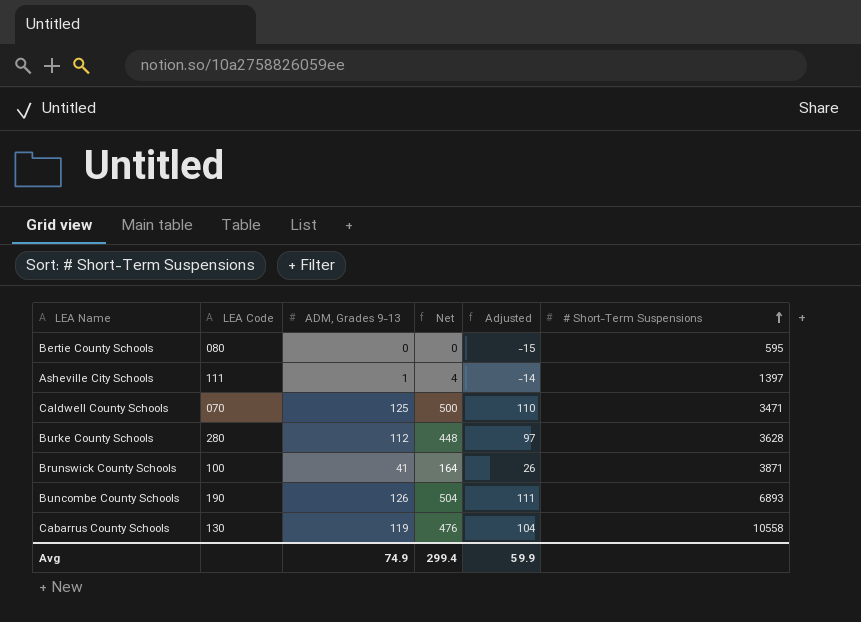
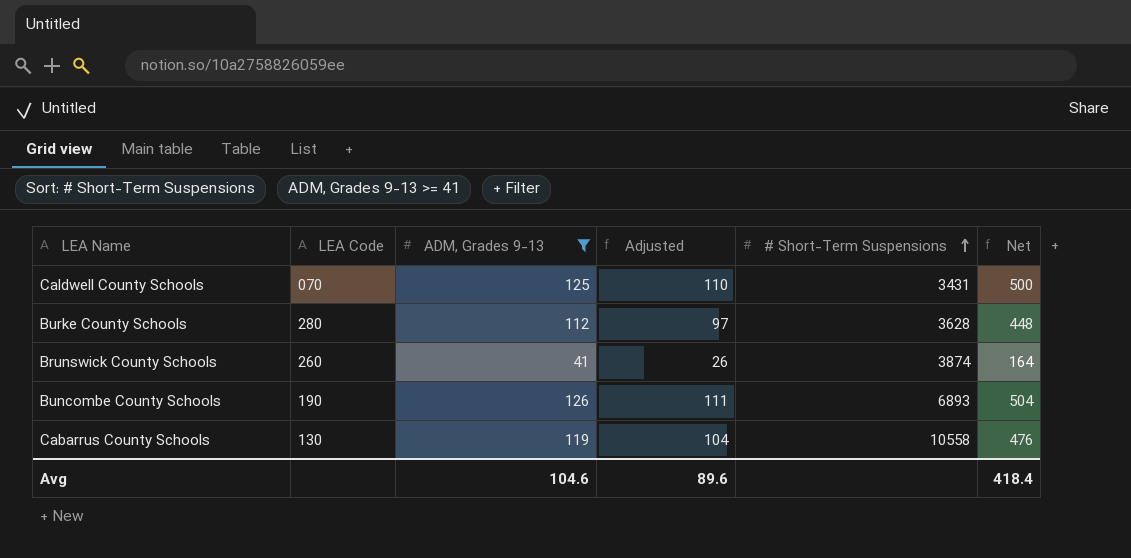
filter: none -> ADM, Grades 9-13 >= 41
column Net | position: 4 -> 6
Caldwell County Schools | # Short-Term Suspensions: 3471 -> 3431
Brunswick County Schools | LEA Code: 100 -> 260
Brunswick County Schools | # Short-Term Suspensions: 3871 -> 3874
Avg | ADM, Grades 9-13: 74.9 -> 104.6
Avg | Adjusted: 59.9 -> 89.6
Avg | Net: 299.4 -> 418.4

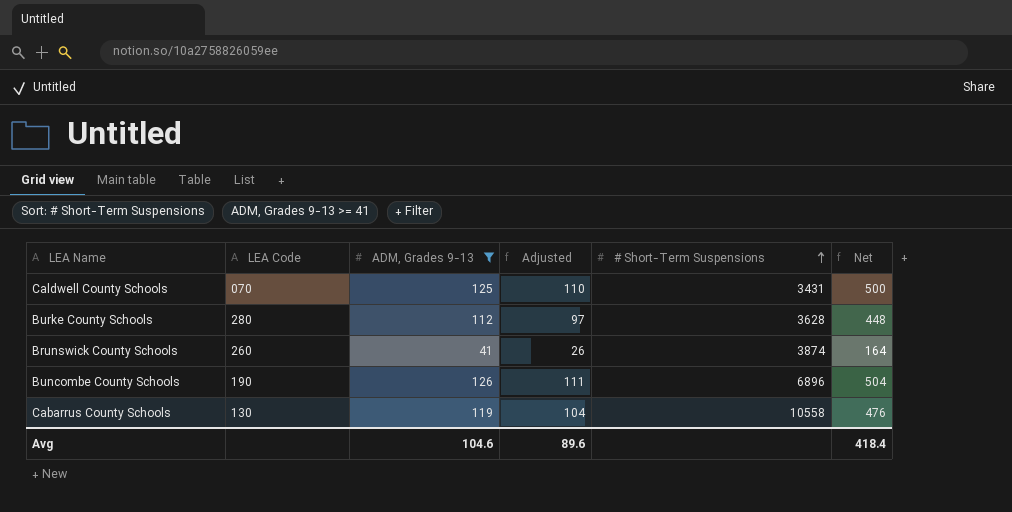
Buncombe County Schools | # Short-Term Suspensions: 6893 -> 6896

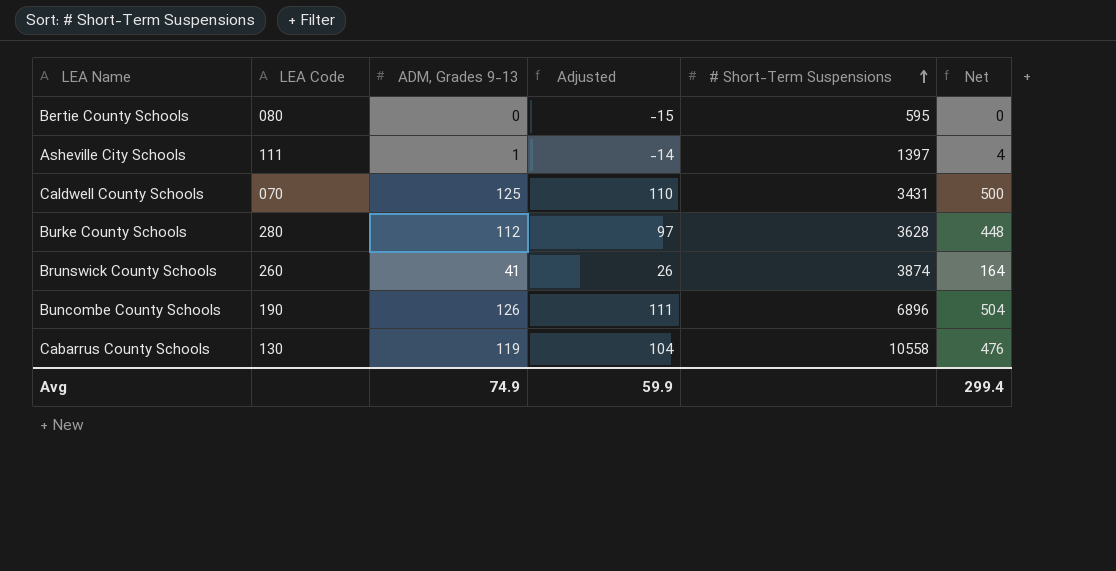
filter: ADM, Grades 9-13 >= 41 -> none
Avg | ADM, Grades 9-13: 104.6 -> 74.9
Avg | Adjusted: 89.6 -> 59.9
Avg | Net: 418.4 -> 299.4

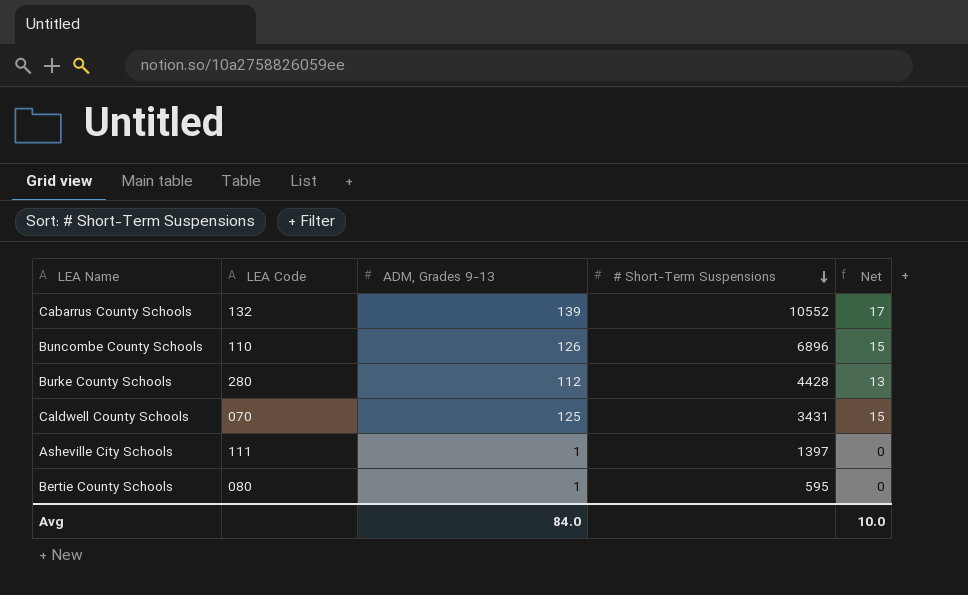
row order: # Short-Term Suspensions ascending -> # Short-Term Suspensions descending
column Adjusted | formula: [ADM, Grades 9-13] - 15 -> none
column Net | formula: [ADM, Grades 9-13] * 4 -> [ADM, Grades 9-13] * 0.12
row Brunswick County Schools: 260 | 41 | 26 | 3874 | 164 -> none
Cabarrus County Schools | LEA Code: 130 -> 132
Cabarrus County Schools | ADM, Grades 9-13: 119 -> 139
Cabarrus County Schools | # Short-Term Suspensions: 10558 -> 10552
Buncombe County Schools | LEA Code: 190 -> 110
Burke County Schools | # Short-Term Suspensions: 3628 -> 4428
Bertie County Schools | ADM, Grades 9-13: 0 -> 1
Avg | ADM, Grades 9-13: 74.9 -> 84.0
Avg | Net: 299.4 -> 10.0

